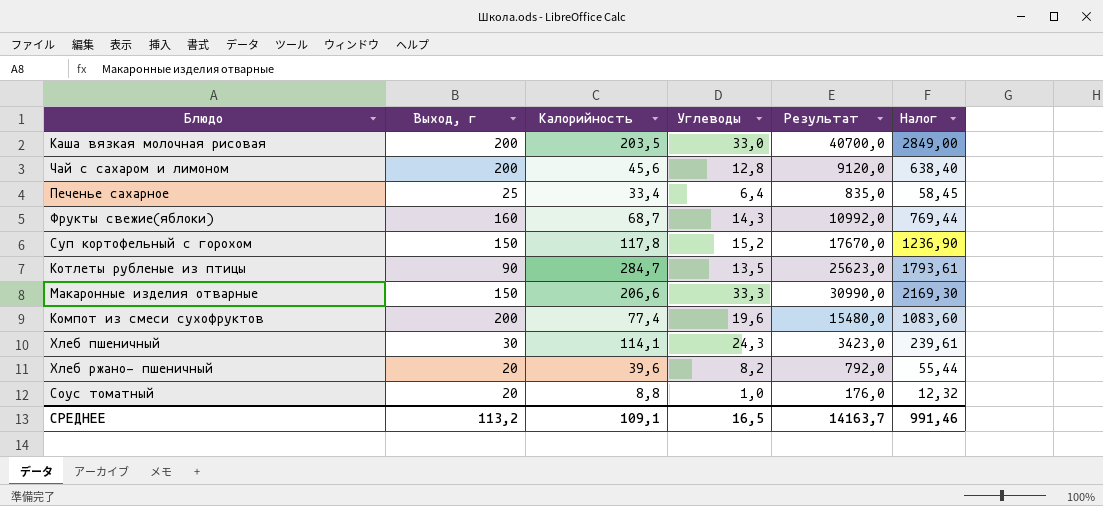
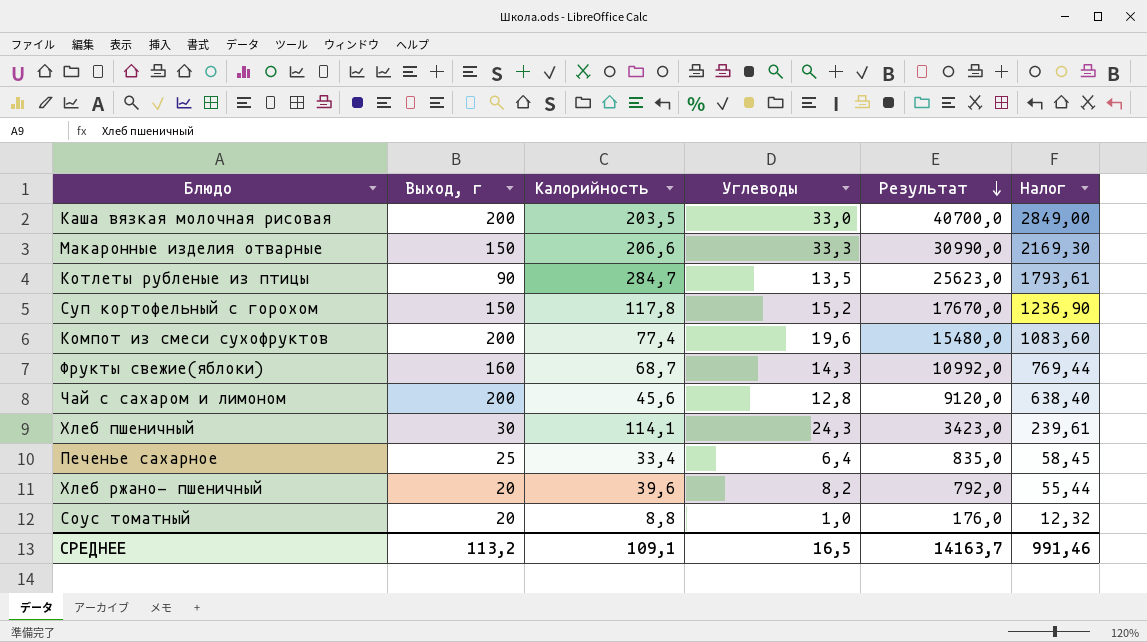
row order: none -> Результат descending

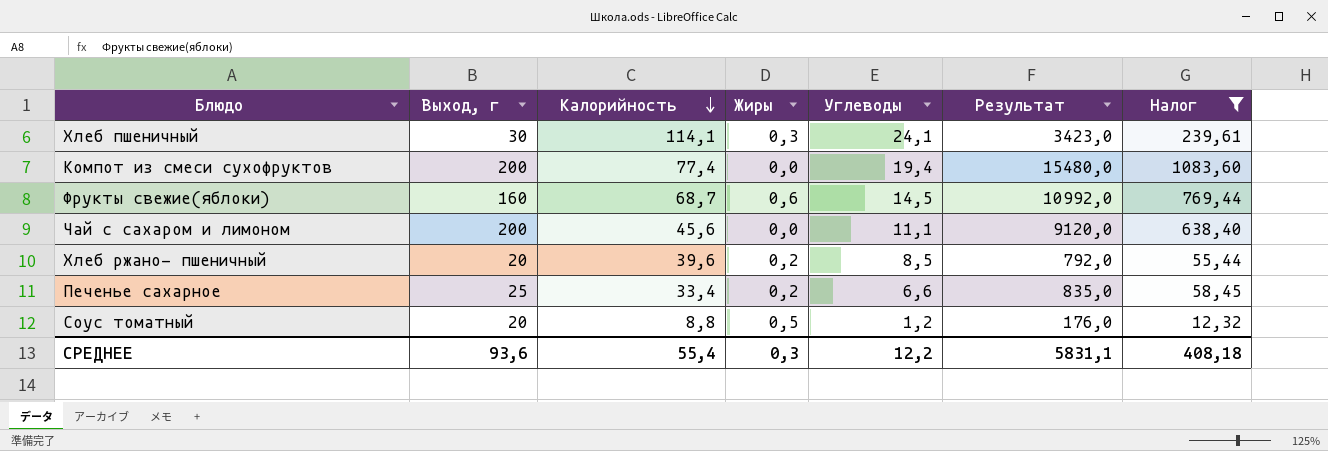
filter: none -> Налог <= 1083,60
row order: Результат descending -> Калорийность descending
column Жиры | position: none -> 4
Хлеб пшеничный | Углеводы: 24,3 -> 24,1
Компот из смеси сухофруктов | Углеводы: 19,6 -> 19,4
Фрукты свежие(яблоки) | Углеводы: 14,3 -> 14,5
Чай с сахаром и лимоном | Углеводы: 12,8 -> 11,1
Хлеб ржано- пшеничный | Углеводы: 8,2 -> 8,5
Печенье сахарное | Углеводы: 6,4 -> 6,6
Соус томатный | Углеводы: 1,0 -> 1,2
СРЕДНЕЕ | Выход, г: 113,2 -> 93,6
СРЕДНЕЕ | Калорийность: 109,1 -> 55,4
СРЕДНЕЕ | Углеводы: 16,5 -> 12,2
СРЕДНЕЕ | Результат: 14163,7 -> 5831,1
СРЕДНЕЕ | Налог: 991,46 -> 408,18

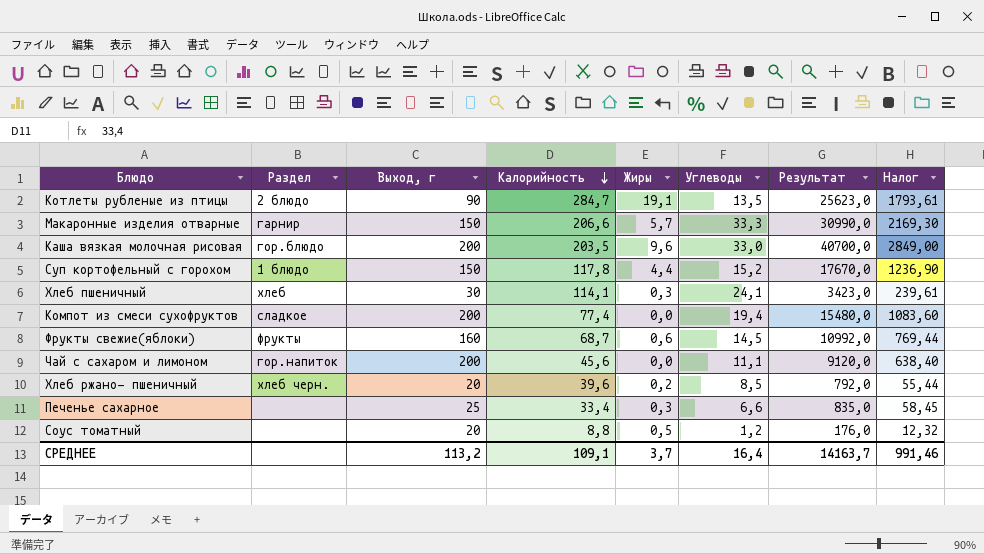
filter: Налог <= 1083,60 -> none
column Раздел | position: none -> 2
Печенье сахарное | Жиры: 0,2 -> 0,3
СРЕДНЕЕ | Выход, г: 93,6 -> 113,2
СРЕДНЕЕ | Калорийность: 55,4 -> 109,1
СРЕДНЕЕ | Жиры: 0,3 -> 3,7
СРЕДНЕЕ | Углеводы: 12,2 -> 16,4
СРЕДНЕЕ | Результат: 5831,1 -> 14163,7
СРЕДНЕЕ | Налог: 408,18 -> 991,46

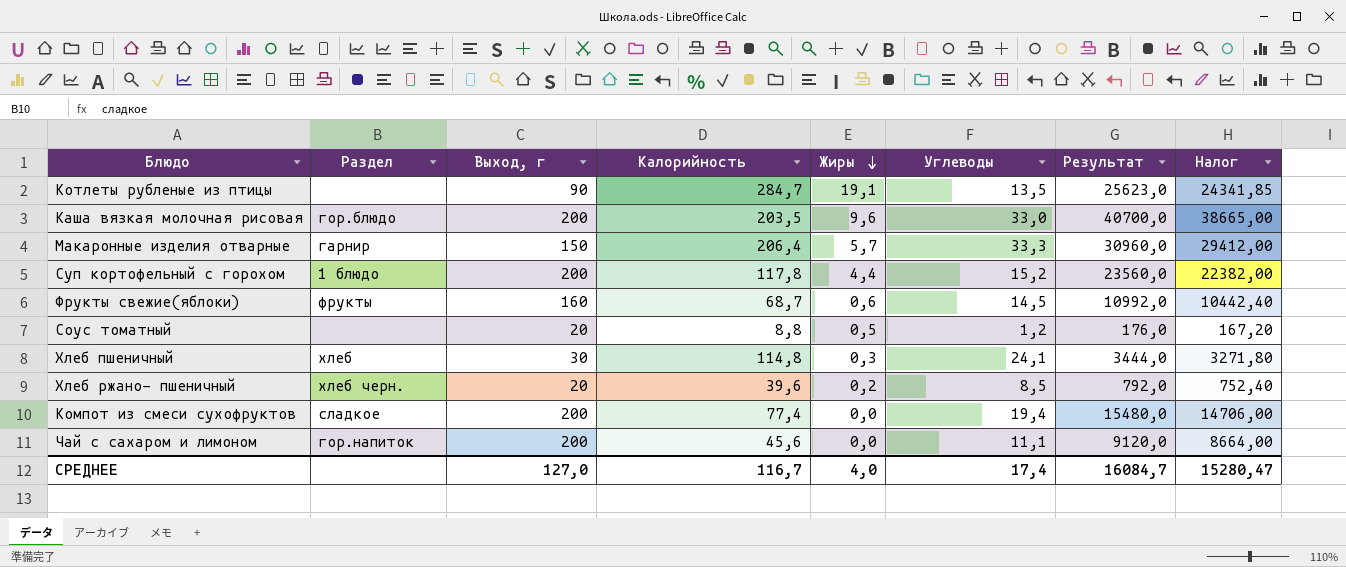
row order: Калорийность descending -> Жиры descending
column Налог | formula: [Результат] * 0,07 -> [Результат] * 0,95
row Печенье сахарное: none | 25 | 33,4 | 0,3 | 6,6 | 835,0 | 58,45 -> none
Котлеты рубленые из птицы | Раздел: 2 блюдо -> none
Макаронные изделия отварные | Калорийность: 206,6 -> 206,4
Макаронные изделия отварные | Результат: 30990,0 -> 30960,0
Суп кортофельный с горохом | Выход, г: 150 -> 200
Суп кортофельный с горохом | Результат: 17670,0 -> 23560,0
Хлеб пшеничный | Калорийность: 114,1 -> 114,8
Хлеб пшеничный | Результат: 3423,0 -> 3444,0
СРЕДНЕЕ | Выход, г: 113,2 -> 127,0
СРЕДНЕЕ | Калорийность: 109,1 -> 116,7
СРЕДНЕЕ | Жиры: 3,7 -> 4,0
СРЕДНЕЕ | Углеводы: 16,4 -> 17,4
СРЕДНЕЕ | Результат: 14163,7 -> 16084,7
СРЕДНЕЕ | Налог: 991,46 -> 15280,47

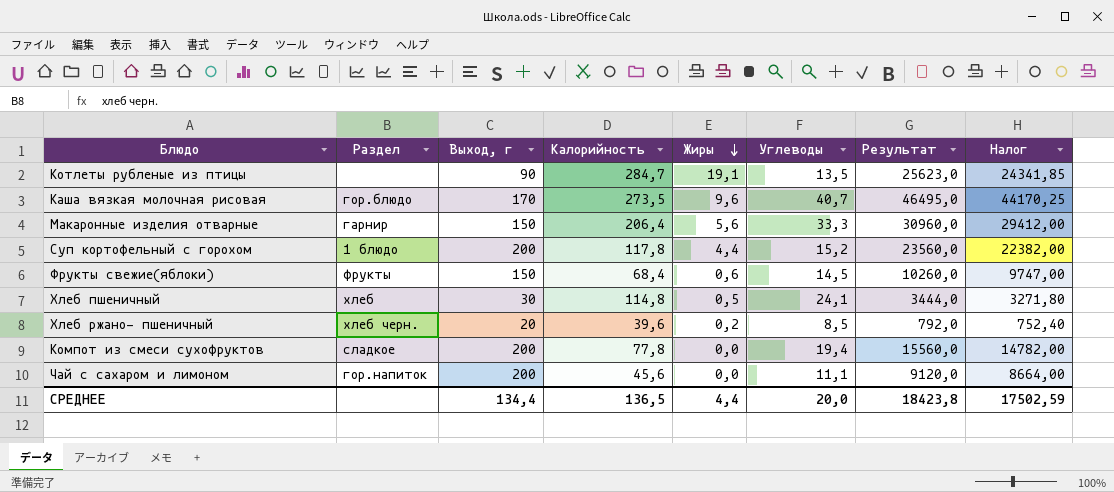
row Соус томатный: none | 20 | 8,8 | 0,5 | 1,2 | 176,0 | 167,20 -> none
Каша вязкая молочная рисовая | Выход, г: 200 -> 170
Каша вязкая молочная рисовая | Калорийность: 203,5 -> 273,5
Каша вязкая молочная рисовая | Углеводы: 33,0 -> 40,7
Каша вязкая молочная рисовая | Результат: 40700,0 -> 46495,0
Каша вязкая молочная рисовая | Налог: 38665,00 -> 44170,25
Макаронные изделия отварные | Жиры: 5,7 -> 5,6
Фрукты свежие(яблоки) | Выход, г: 160 -> 150
Фрукты свежие(яблоки) | Калорийность: 68,7 -> 68,4
Фрукты свежие(яблоки) | Результат: 10992,0 -> 10260,0
Фрукты свежие(яблоки) | Налог: 10442,40 -> 9747,00
Хлеб пшеничный | Жиры: 0,3 -> 0,5
Компот из смеси сухофруктов | Калорийность: 77,4 -> 77,8
Компот из смеси сухофруктов | Результат: 15480,0 -> 15560,0
Компот из смеси сухофруктов | Налог: 14706,00 -> 14782,00
СРЕДНЕЕ | Выход, г: 127,0 -> 134,4
СРЕДНЕЕ | Калорийность: 116,7 -> 136,5
СРЕДНЕЕ | Жиры: 4,0 -> 4,4
СРЕДНЕЕ | Углеводы: 17,4 -> 20,0
СРЕДНЕЕ | Результат: 16084,7 -> 18423,8
СРЕДНЕЕ | Налог: 15280,47 -> 17502,59

